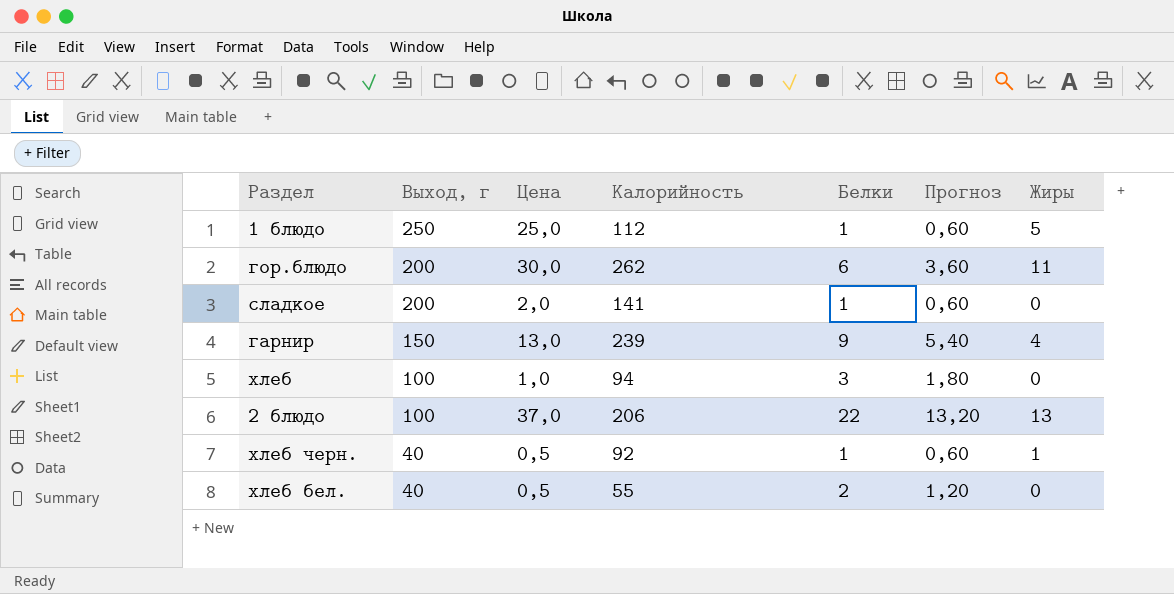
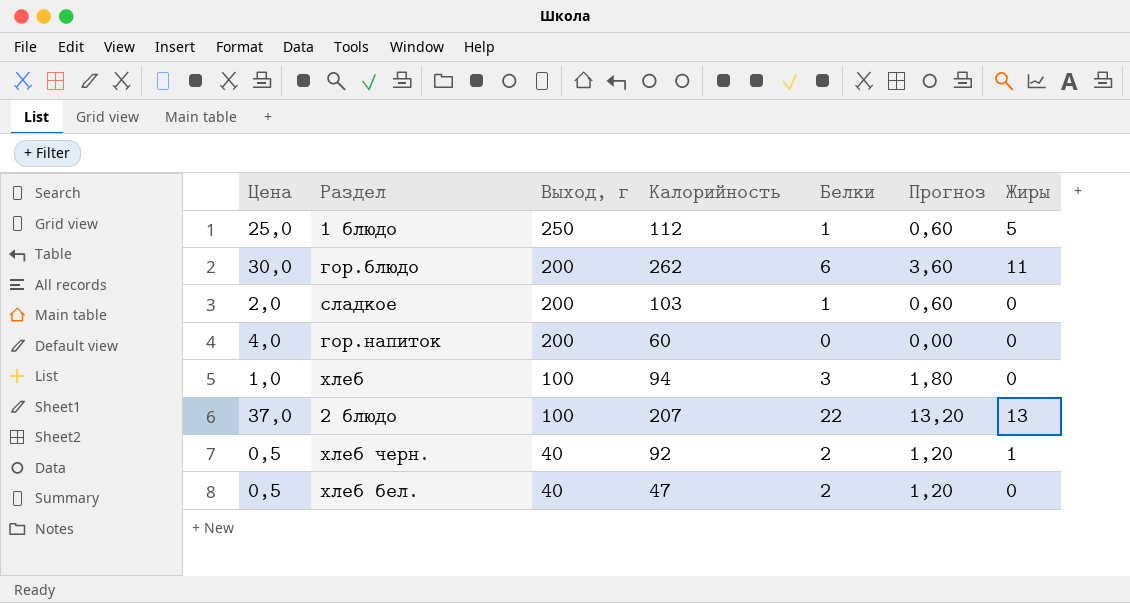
column Цена | position: 3 -> 1
row гарнир: 150 | 13,0 | 239 | 9 | 5,40 | 4 -> none
сладкое | Калорийность: 141 -> 103
row гор.напиток: none -> 4,0 | 200 | 60 | 0 | 0,00 | 0
2 блюдо | Калорийность: 206 -> 207
хлеб черн. | Белки: 1 -> 2
хлеб черн. | Прогноз: 0,60 -> 1,20
хлеб бел. | Калорийность: 55 -> 47

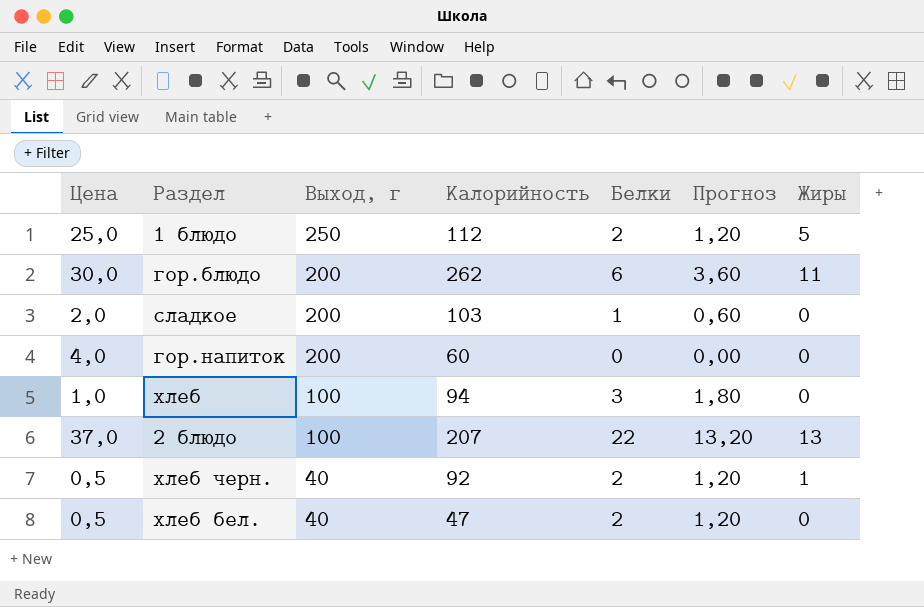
1 блюдо | Белки: 1 -> 2
1 блюдо | Прогноз: 0,60 -> 1,20

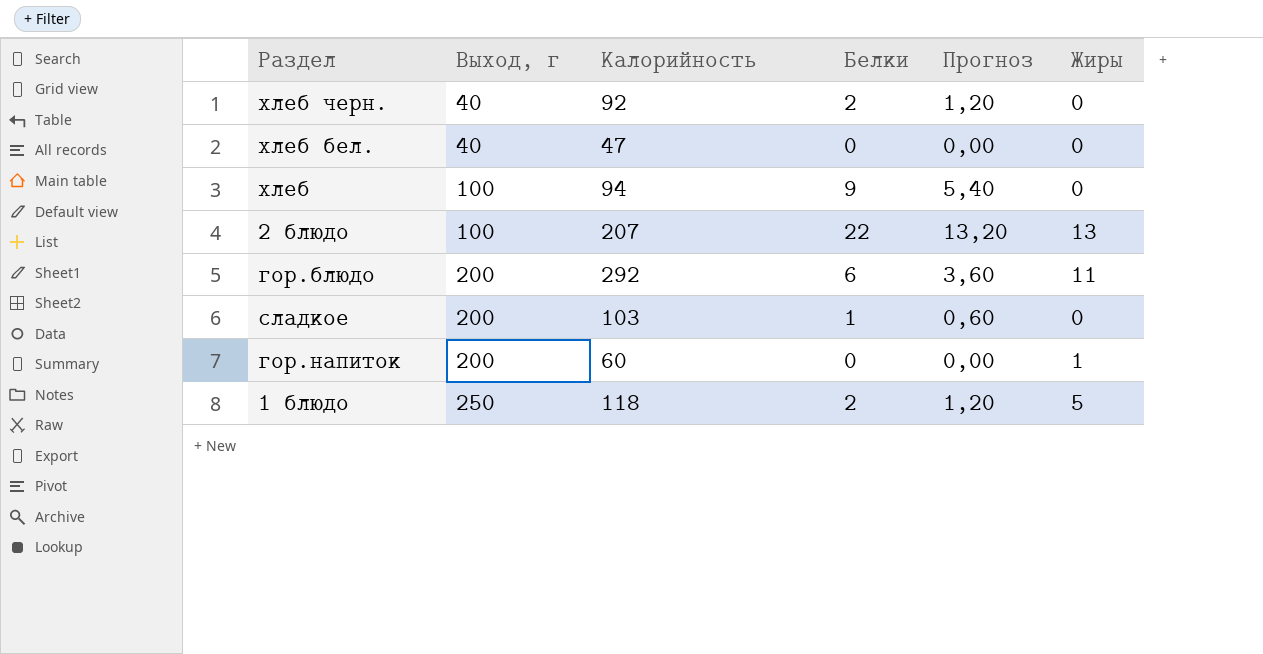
row order: Выход, г descending -> Выход, г ascending
column Цена | position: 1 -> none
хлеб черн. | Жиры: 1 -> 0
хлеб бел. | Белки: 2 -> 0
хлеб бел. | Прогноз: 1,20 -> 0,00
хлеб | Белки: 3 -> 9
хлеб | Прогноз: 1,80 -> 5,40
гор.блюдо | Калорийность: 262 -> 292
гор.напиток | Жиры: 0 -> 1
1 блюдо | Калорийность: 112 -> 118

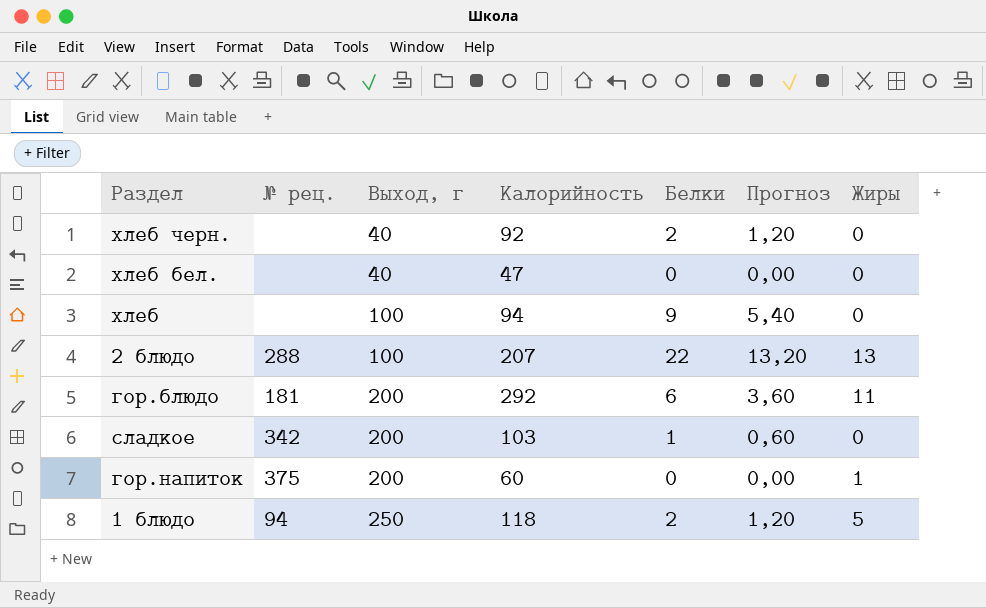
column № рец. | position: none -> 2

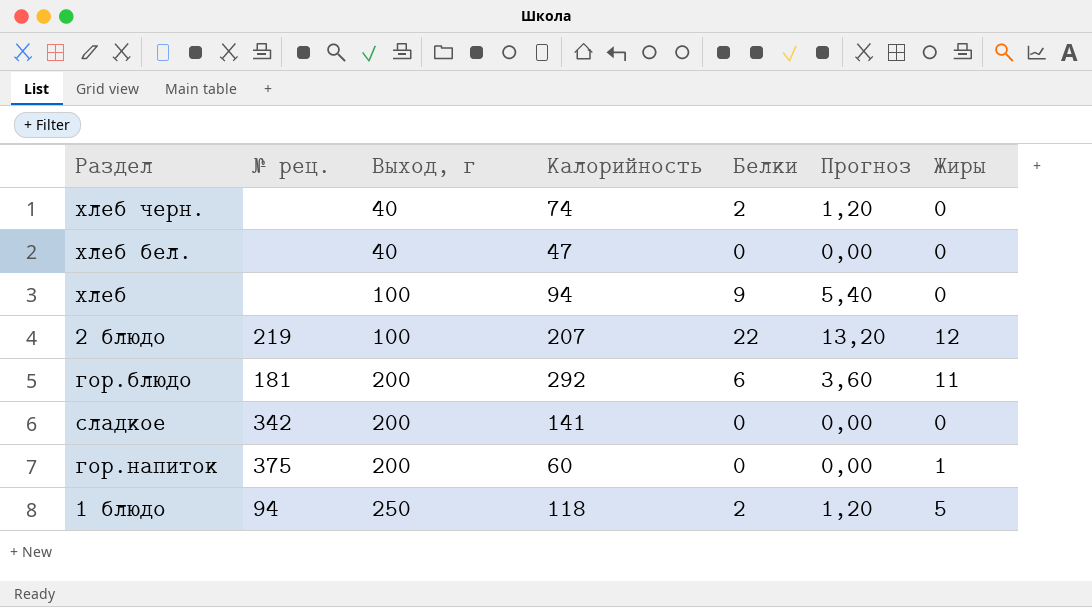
хлеб черн. | Калорийность: 92 -> 74
2 блюдо | № рец.: 288 -> 219
2 блюдо | Жиры: 13 -> 12
сладкое | Калорийность: 103 -> 141
сладкое | Белки: 1 -> 0
сладкое | Прогноз: 0,60 -> 0,00

